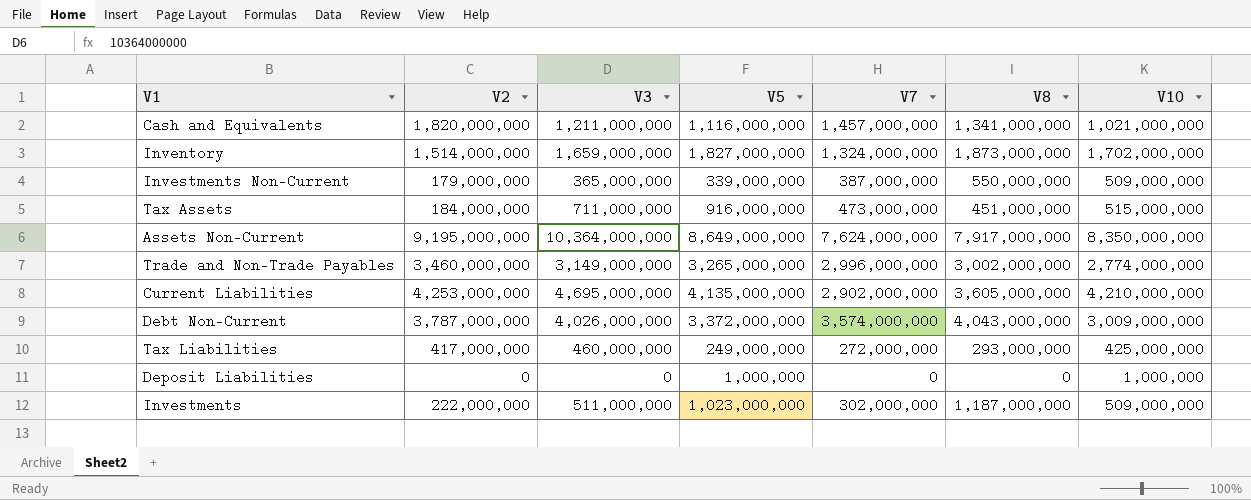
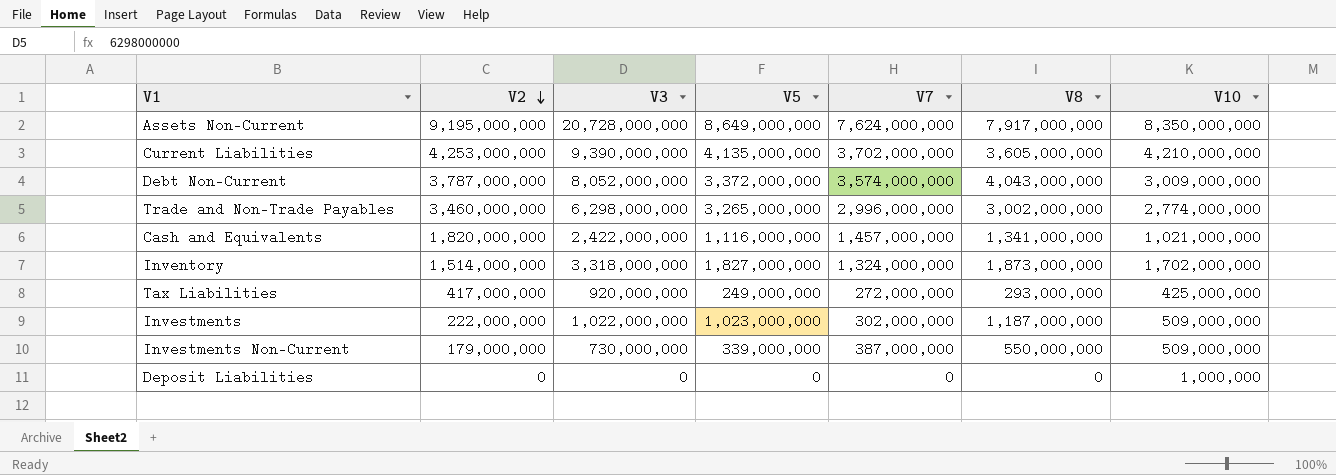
row order: none -> V2 descending
row Tax Assets: 184,000,000 | 711,000,000 | 916,000,000 | 473,000,000 | 451,000,000 | 515,000,000 -> none
Assets Non-Current | V3: 10,364,000,000 -> 20,728,000,000
Current Liabilities | V3: 4,695,000,000 -> 9,390,000,000
Current Liabilities | V7: 2,902,000,000 -> 3,702,000,000
Debt Non-Current | V3: 4,026,000,000 -> 8,052,000,000
Trade and Non-Trade Payables | V3: 3,149,000,000 -> 6,298,000,000
Cash and Equivalents | V3: 1,211,000,000 -> 2,422,000,000
Inventory | V3: 1,659,000,000 -> 3,318,000,000
Tax Liabilities | V3: 460,000,000 -> 920,000,000
Investments | V3: 511,000,000 -> 1,022,000,000
Investments Non-Current | V3: 365,000,000 -> 730,000,000
Deposit Liabilities | V5: 1,000,000 -> 0

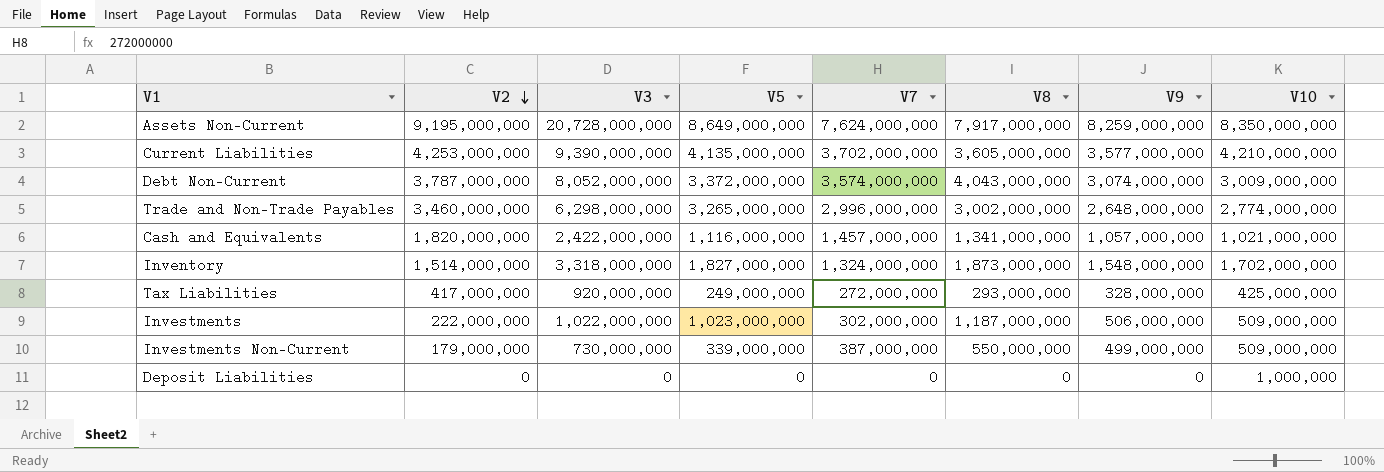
column V9 | position: none -> 7

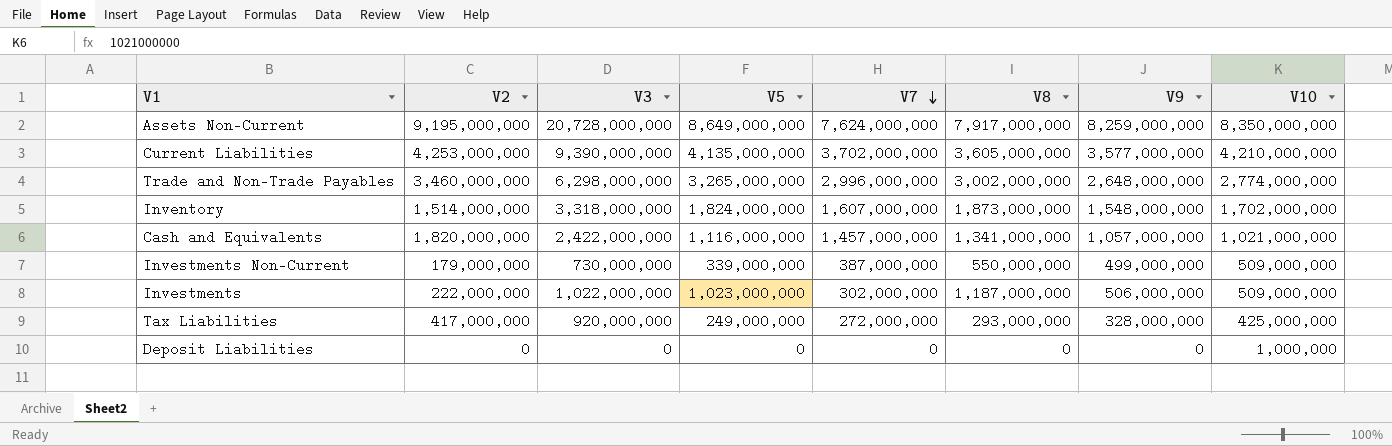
row order: V2 descending -> V7 descending
row Debt Non-Current: 3,787,000,000 | 8,052,000,000 | 3,372,000,000 | 3,574,000,000 | 4,043,000,000 | 3,074,000,000 | 3,009,000,000 -> none
Inventory | V5: 1,827,000,000 -> 1,824,000,000
Inventory | V7: 1,324,000,000 -> 1,607,000,000

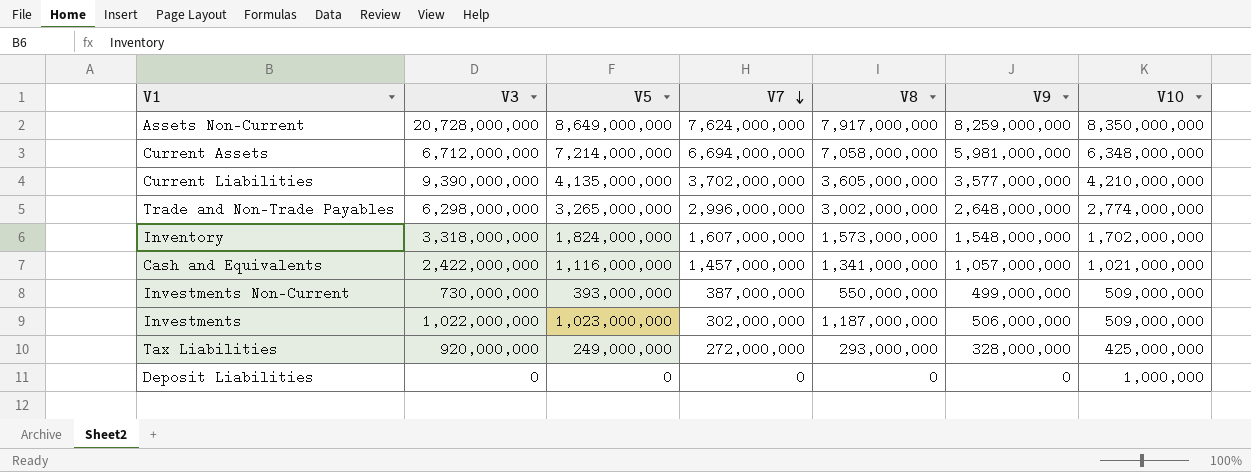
column V2 | position: 2 -> none
row Current Assets: none -> 6,712,000,000 | 7,214,000,000 | 6,694,000,000 | 7,058,000,000 | 5,981,000,000 | 6,348,000,000
Inventory | V8: 1,873,000,000 -> 1,573,000,000
Investments Non-Current | V5: 339,000,000 -> 393,000,000

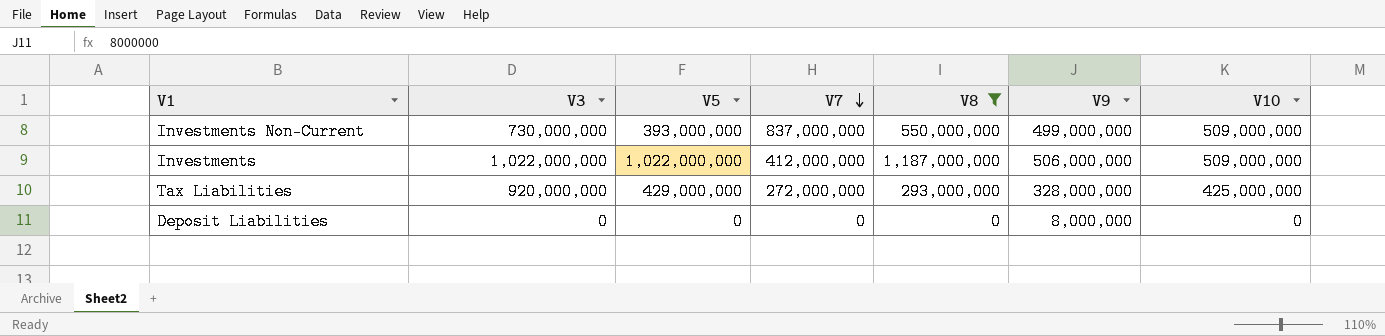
filter: none -> V8 <= 1,187,000,000
Investments Non-Current | V7: 387,000,000 -> 837,000,000
Investments | V5: 1,023,000,000 -> 1,022,000,000
Investments | V7: 302,000,000 -> 412,000,000
Tax Liabilities | V5: 249,000,000 -> 429,000,000
Deposit Liabilities | V9: 0 -> 8,000,000
Deposit Liabilities | V10: 1,000,000 -> 0

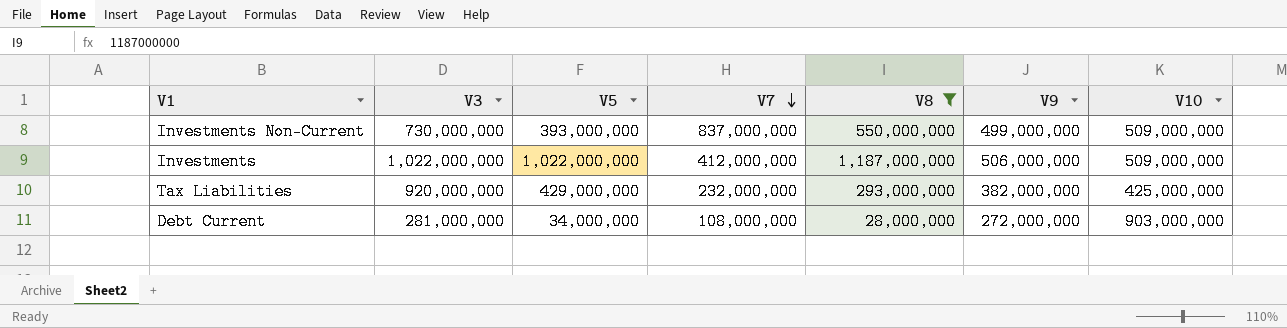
row Deposit Liabilities: 0 | 0 | 0 | 0 | 8,000,000 | 0 -> none
Tax Liabilities | V7: 272,000,000 -> 232,000,000
Tax Liabilities | V9: 328,000,000 -> 382,000,000
row Debt Current: none -> 281,000,000 | 34,000,000 | 108,000,000 | 28,000,000 | 272,000,000 | 903,000,000

